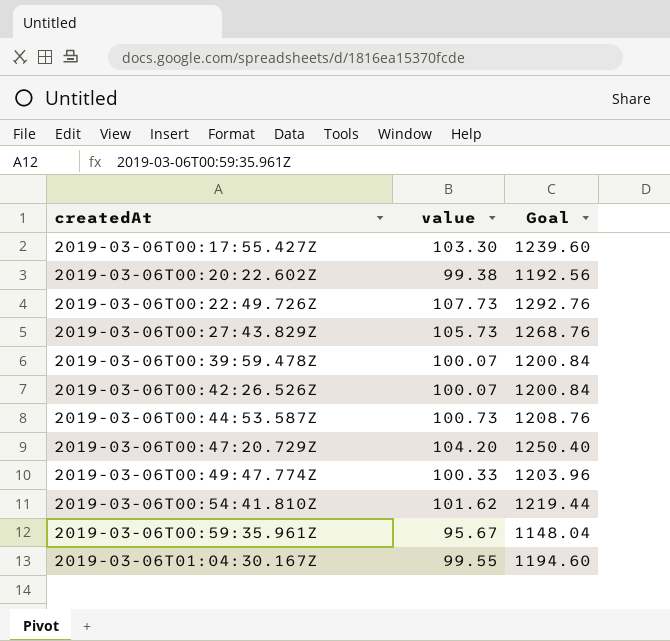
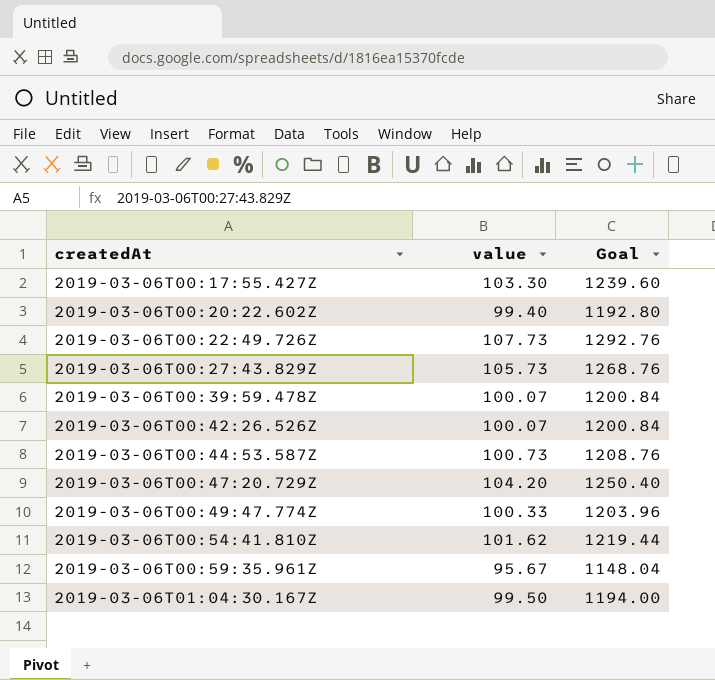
2019-03-06T00:20:22.602Z | value: 99.38 -> 99.40
2019-03-06T00:20:22.602Z | Goal: 1192.56 -> 1192.80
2019-03-06T01:04:30.167Z | value: 99.55 -> 99.50
2019-03-06T01:04:30.167Z | Goal: 1194.60 -> 1194.00

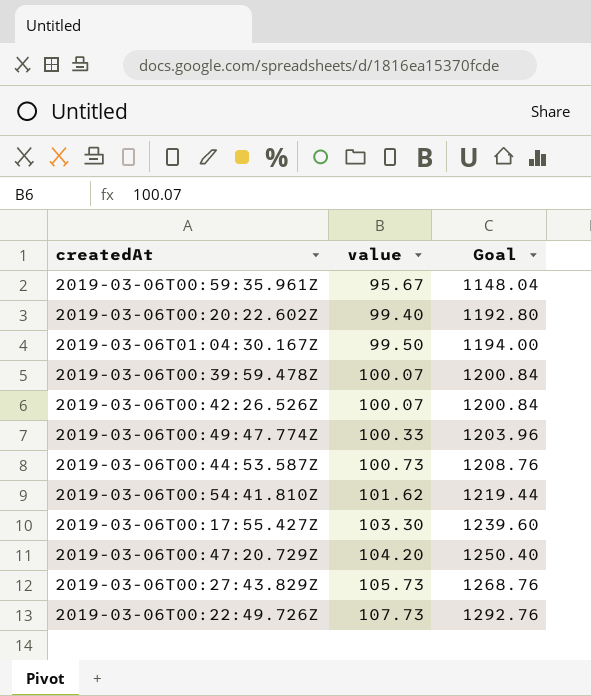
row order: createdAt ascending -> value ascending

